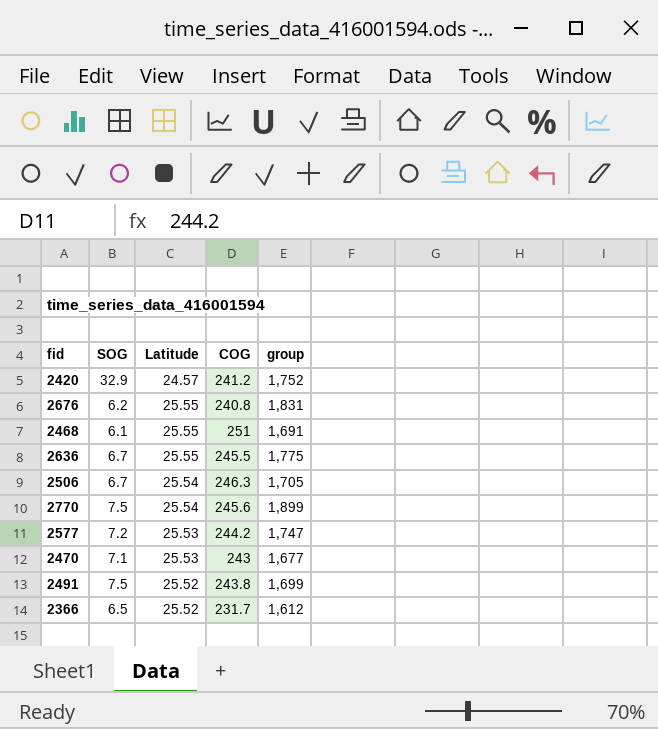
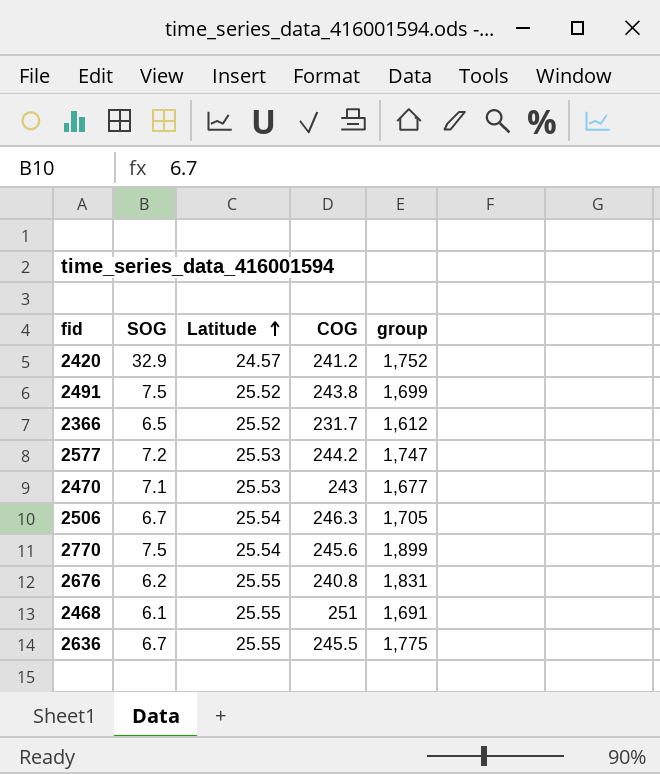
row order: none -> Latitude ascending

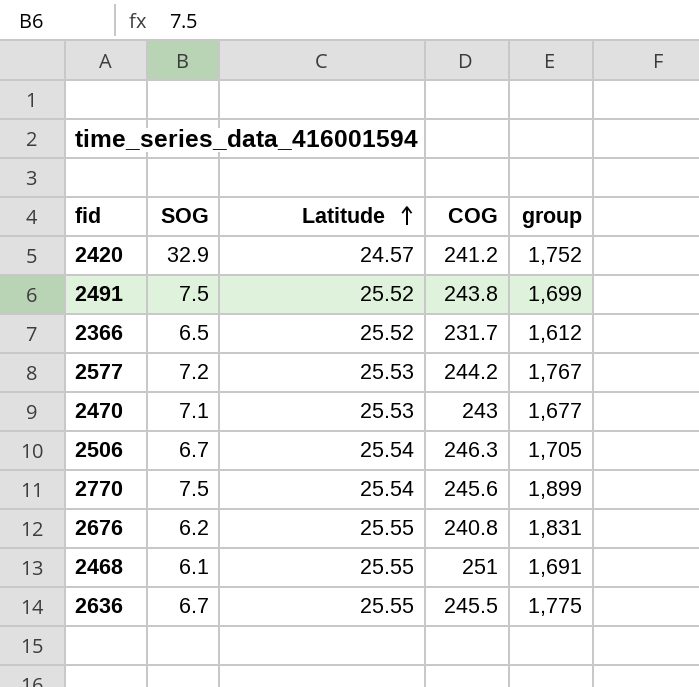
2577 | group: 1,747 -> 1,767

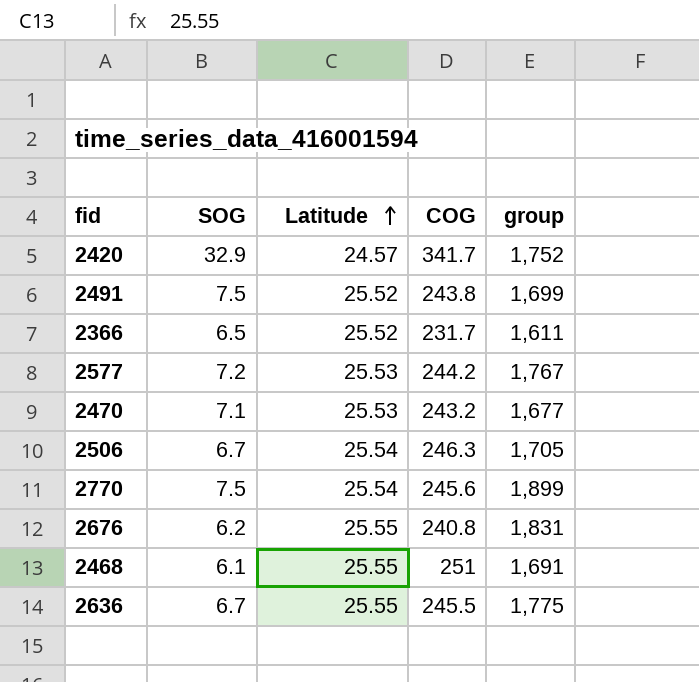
2420 | COG: 241.2 -> 341.7
2366 | group: 1,612 -> 1,611
2470 | COG: 243 -> 243.2

